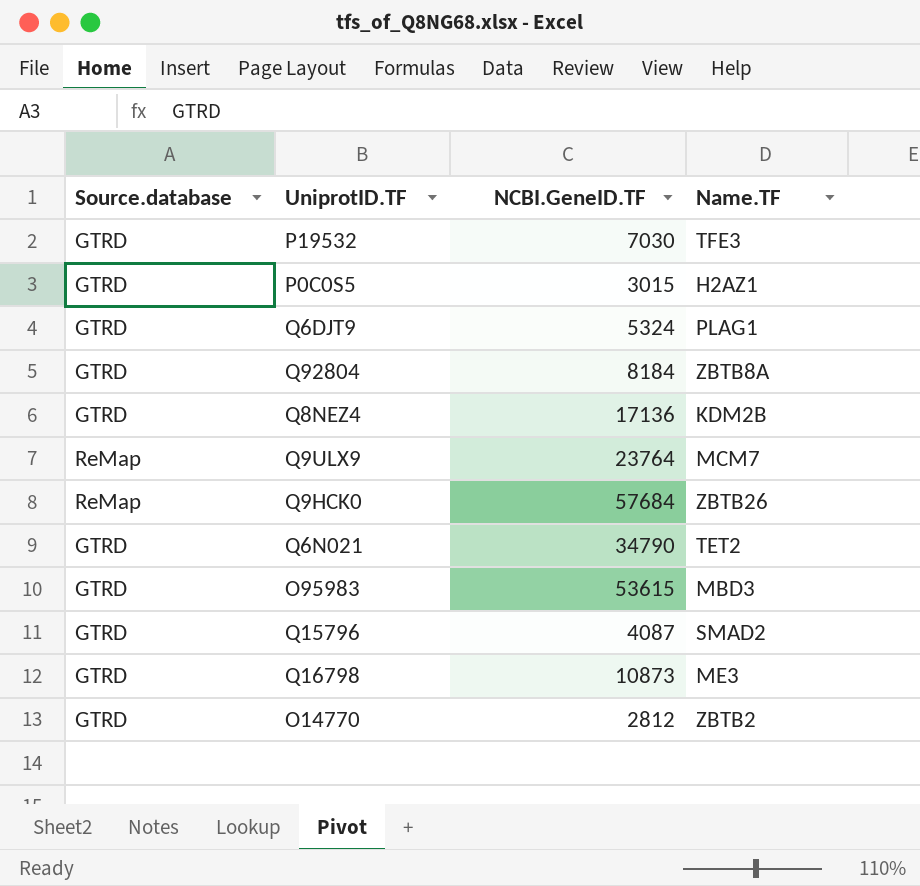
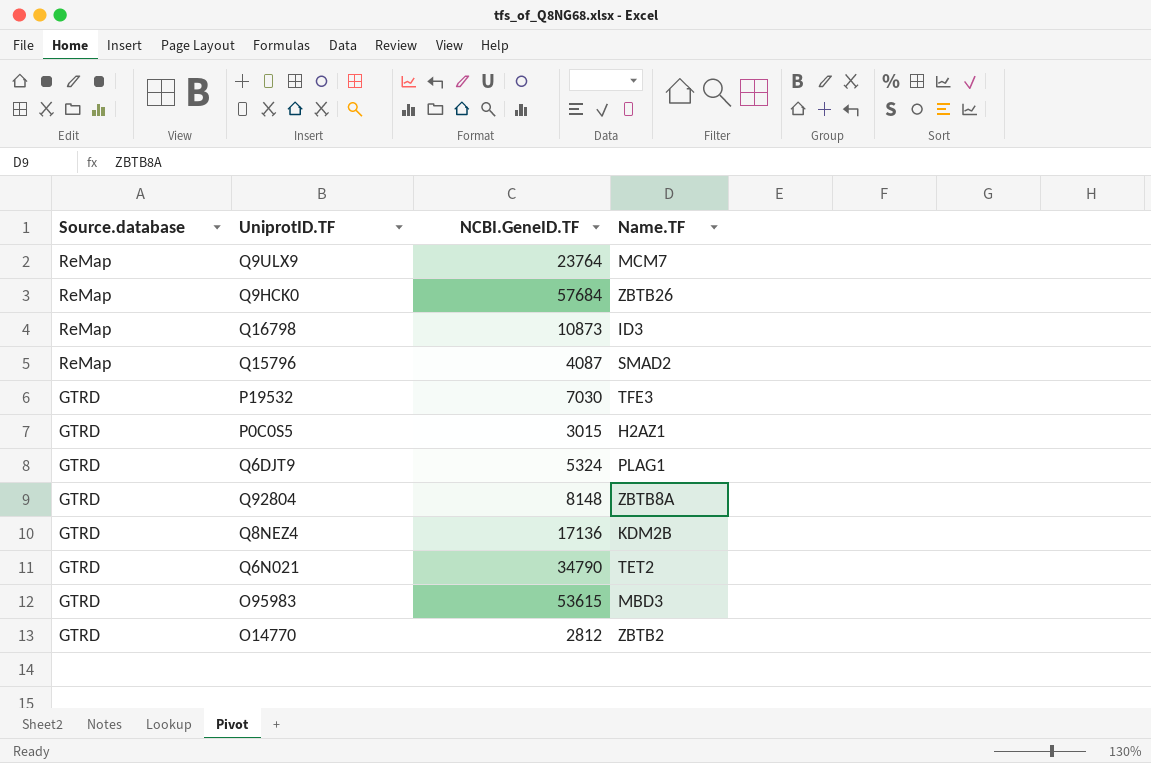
row order: none -> Source.database descending
Q16798 | Source.database: GTRD -> ReMap
Q16798 | Name.TF: ME3 -> ID3
Q15796 | Source.database: GTRD -> ReMap
Q92804 | NCBI.GeneID.TF: 8184 -> 8148

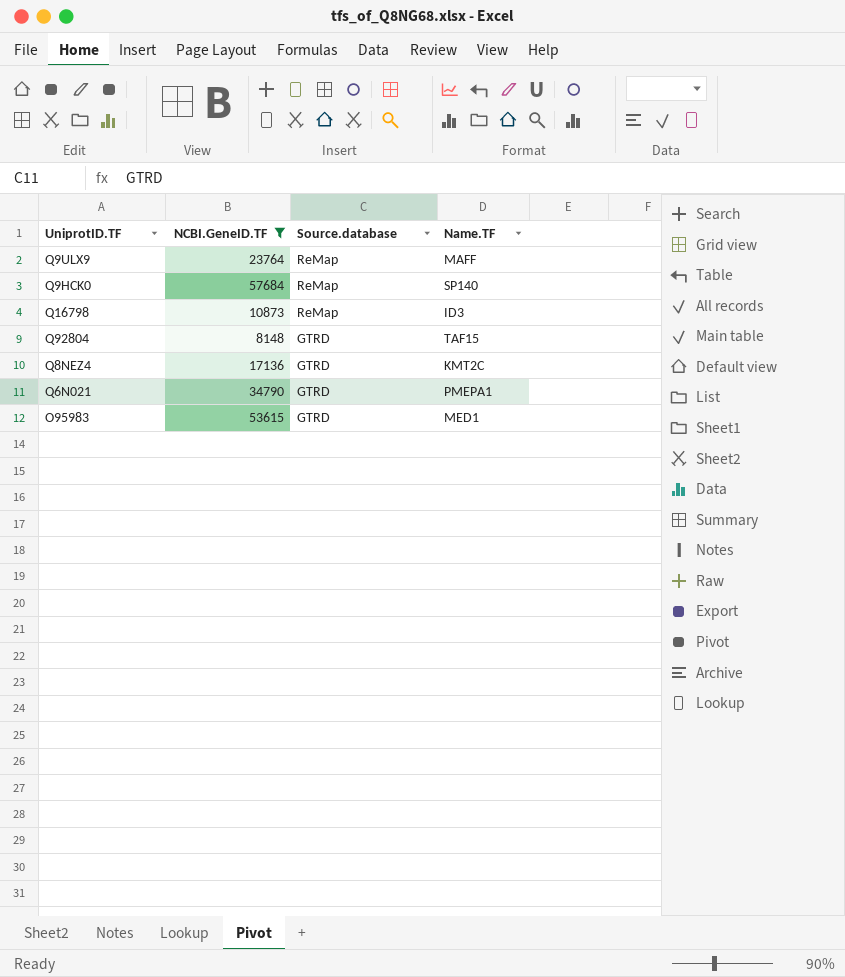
filter: none -> NCBI.GeneID.TF >= 8148
column Source.database | position: 1 -> 3
Q9ULX9 | Name.TF: MCM7 -> MAFF
Q9HCK0 | Name.TF: ZBTB26 -> SP140
Q92804 | Name.TF: ZBTB8A -> TAF15
Q8NEZ4 | Name.TF: KDM2B -> KMT2C
Q6N021 | Name.TF: TET2 -> PMEPA1
O95983 | Name.TF: MBD3 -> MED1

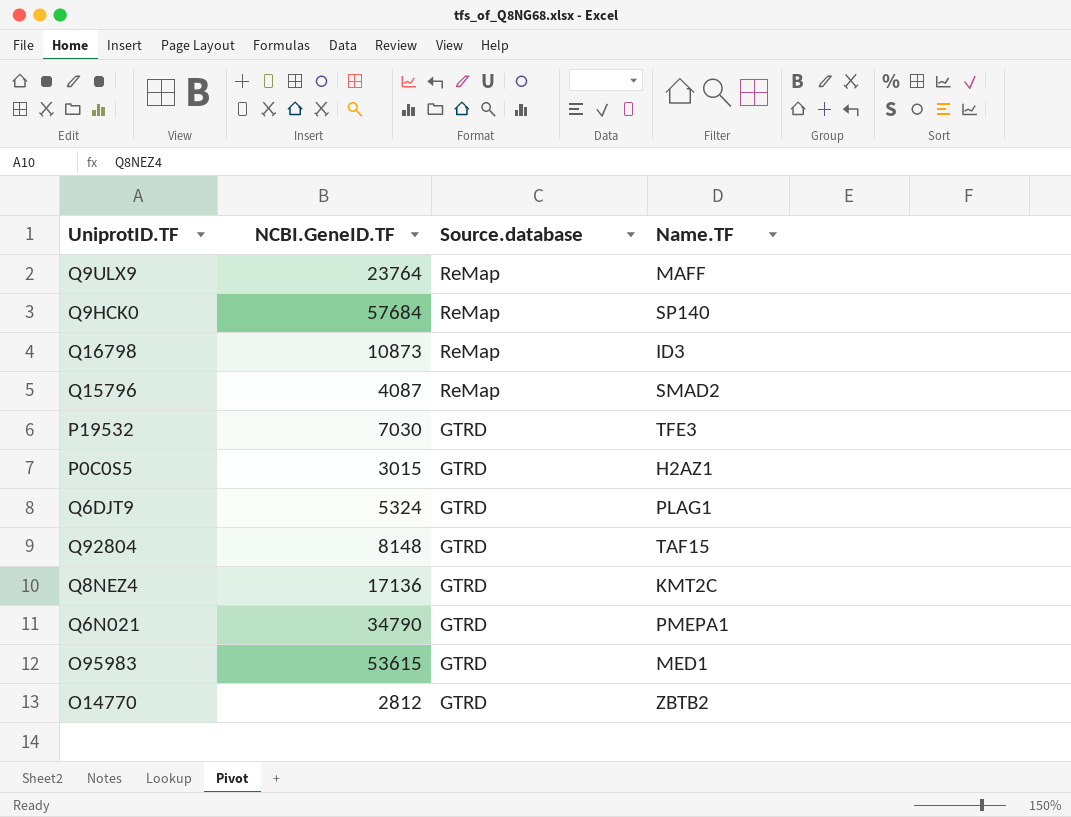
filter: NCBI.GeneID.TF >= 8148 -> none

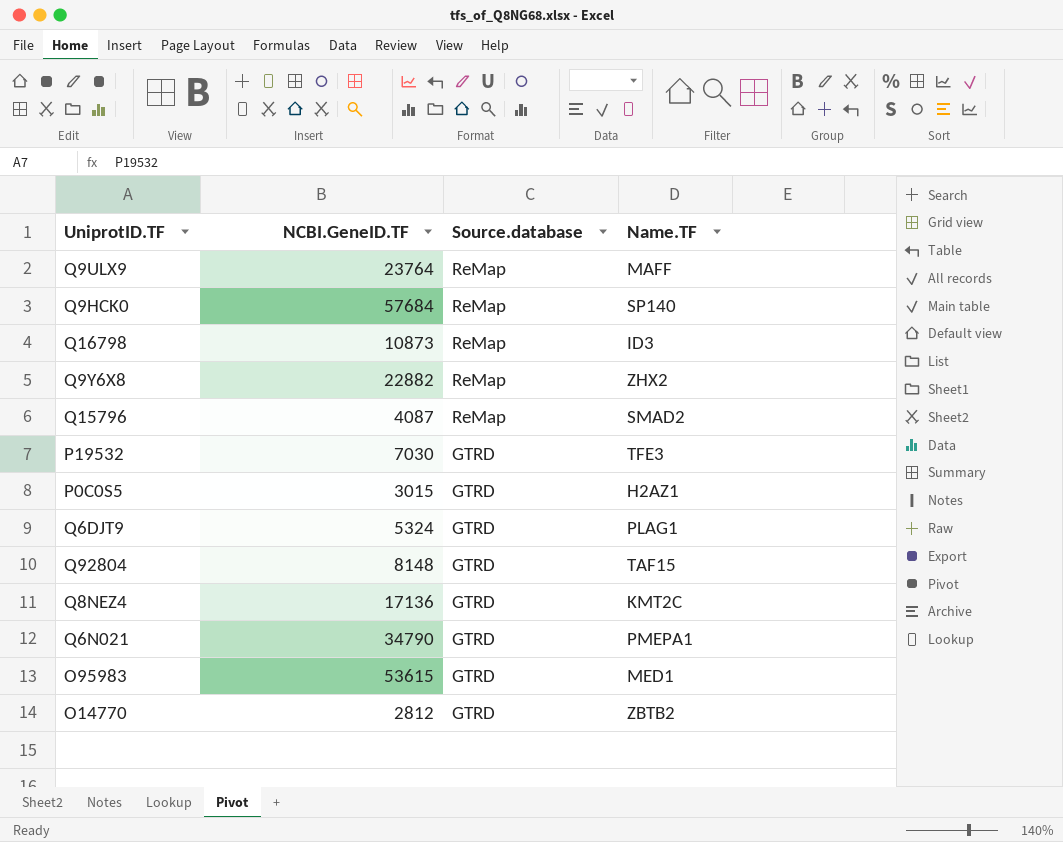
row Q9Y6X8: none -> 22882 | ReMap | ZHX2

